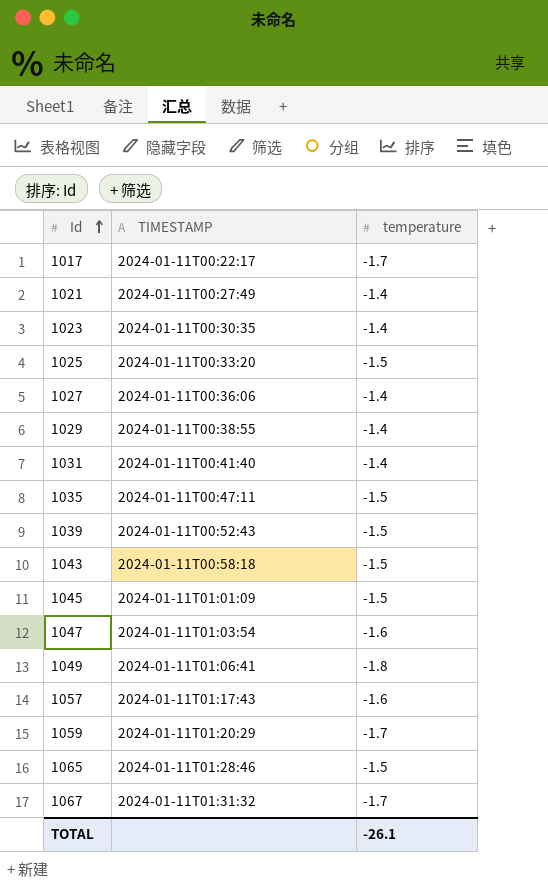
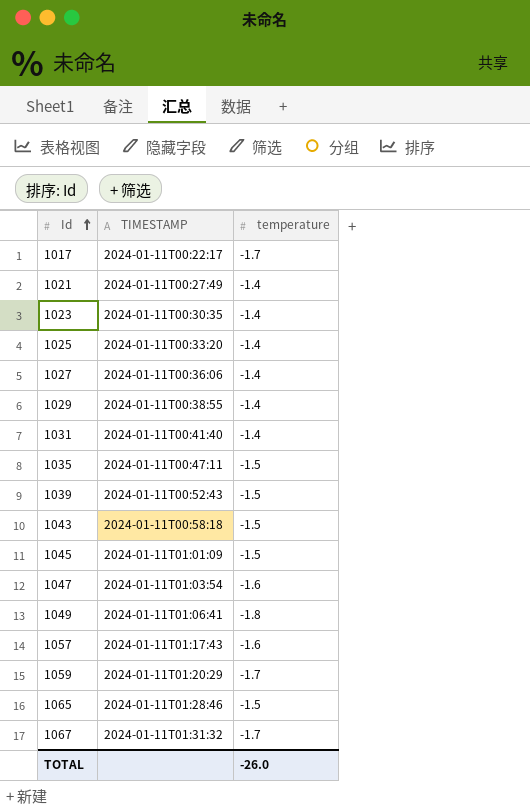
1025 | temperature: -1.5 -> -1.4
TOTAL | temperature: -26.1 -> -26.0

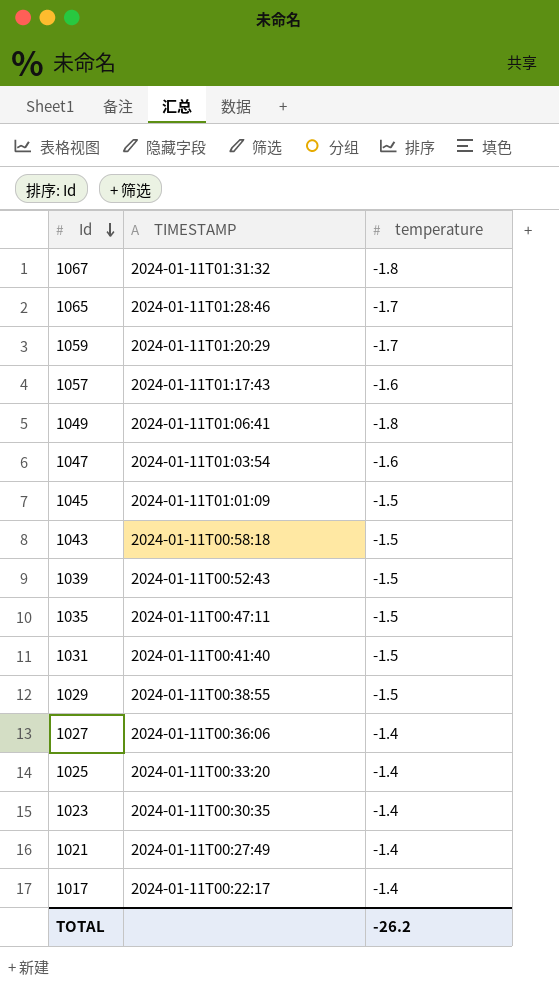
row order: Id ascending -> Id descending
1067 | temperature: -1.7 -> -1.8
1065 | temperature: -1.5 -> -1.7
1031 | temperature: -1.4 -> -1.5
1029 | temperature: -1.4 -> -1.5
1017 | temperature: -1.7 -> -1.4
TOTAL | temperature: -26.0 -> -26.2

